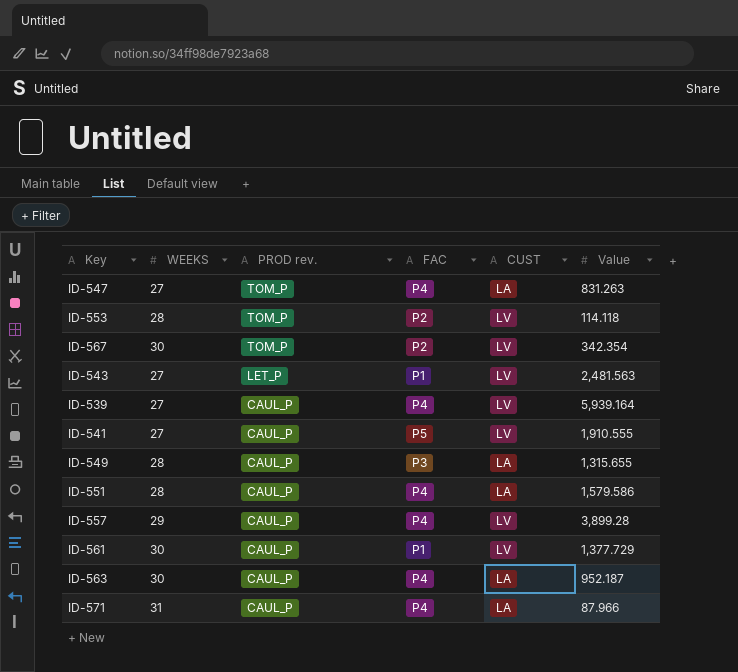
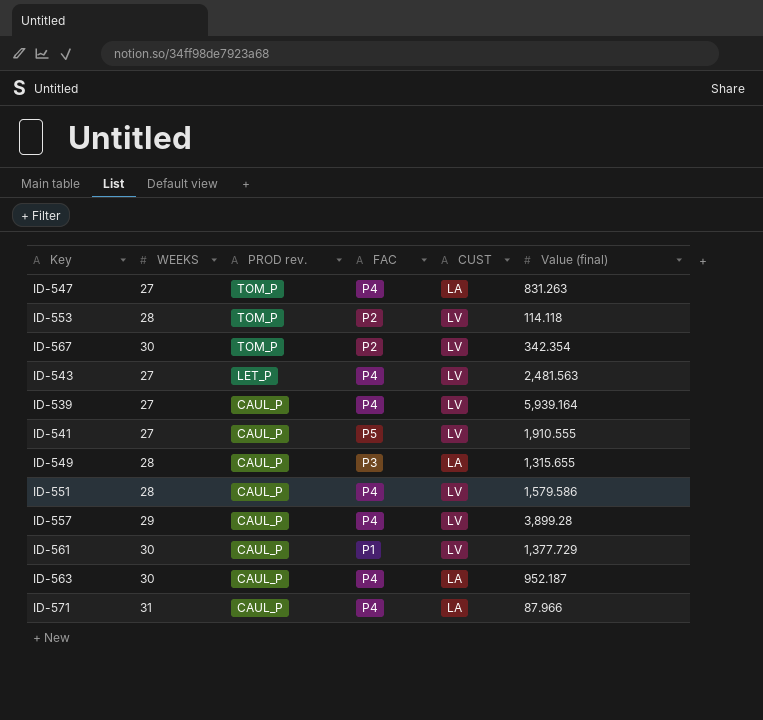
column name: Value -> Value (final)
ID-543 | FAC: P1 -> P4
ID-551 | CUST: LA -> LV

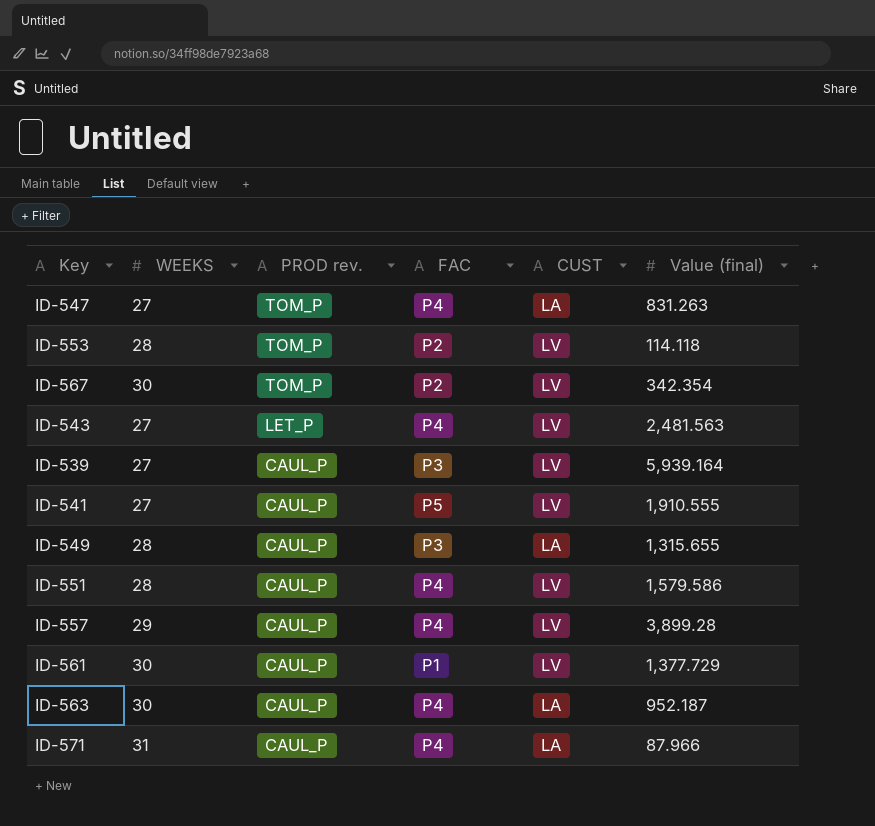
ID-539 | FAC: P4 -> P3

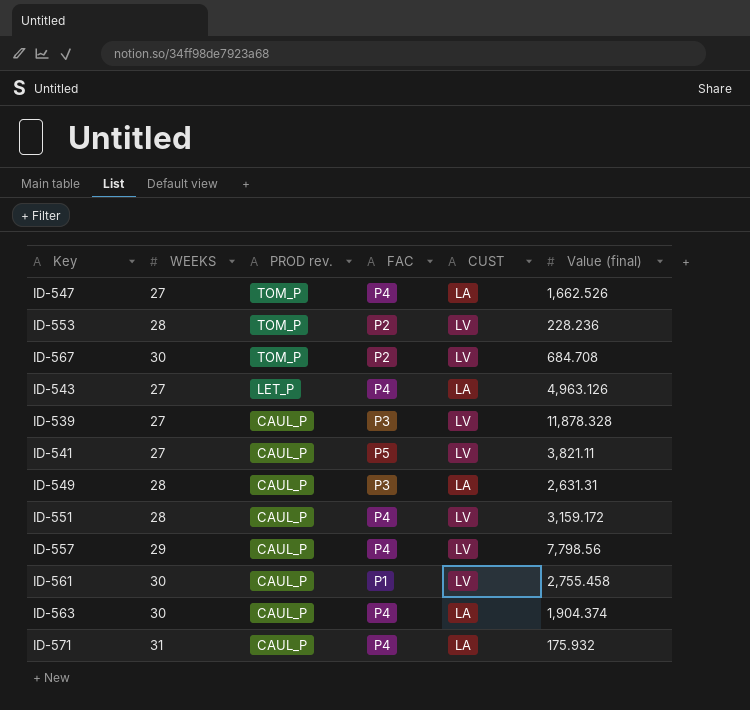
ID-547 | Value (final): 831.263 -> 1,662.526
ID-553 | Value (final): 114.118 -> 228.236
ID-567 | Value (final): 342.354 -> 684.708
ID-543 | CUST: LV -> LA
ID-543 | Value (final): 2,481.563 -> 4,963.126
ID-539 | Value (final): 5,939.164 -> 11,878.328
ID-541 | Value (final): 1,910.555 -> 3,821.11
ID-549 | Value (final): 1,315.655 -> 2,631.31
ID-551 | Value (final): 1,579.586 -> 3,159.172
ID-557 | Value (final): 3,899.28 -> 7,798.56
ID-561 | Value (final): 1,377.729 -> 2,755.458
ID-563 | Value (final): 952.187 -> 1,904.374
ID-571 | Value (final): 87.966 -> 175.932

